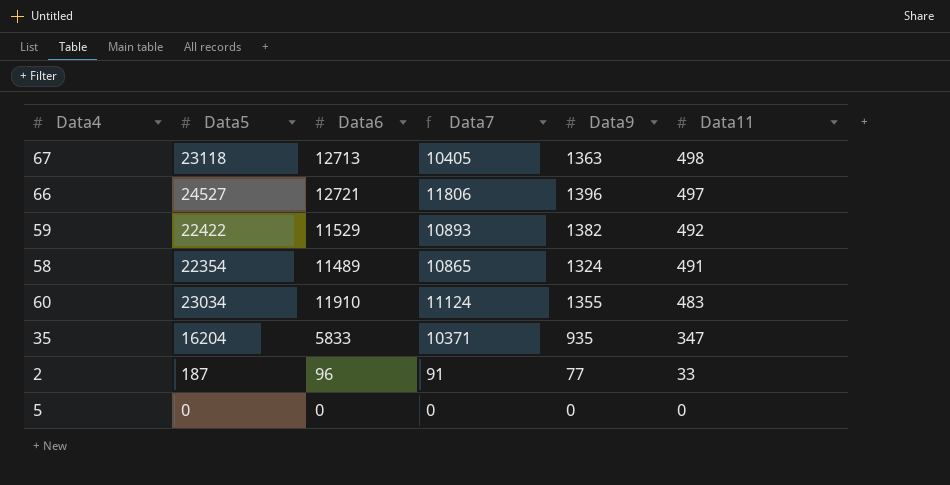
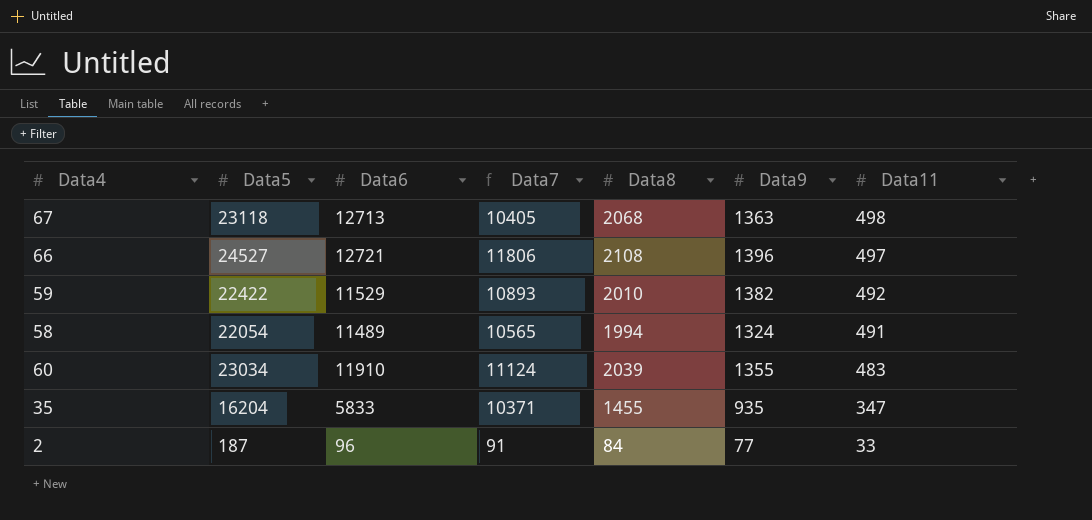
column Data8 | position: none -> 5
row 5: 0 | 0 | 0 | 0 | 0 -> none
58 | Data5: 22354 -> 22054
58 | Data7: 10865 -> 10565

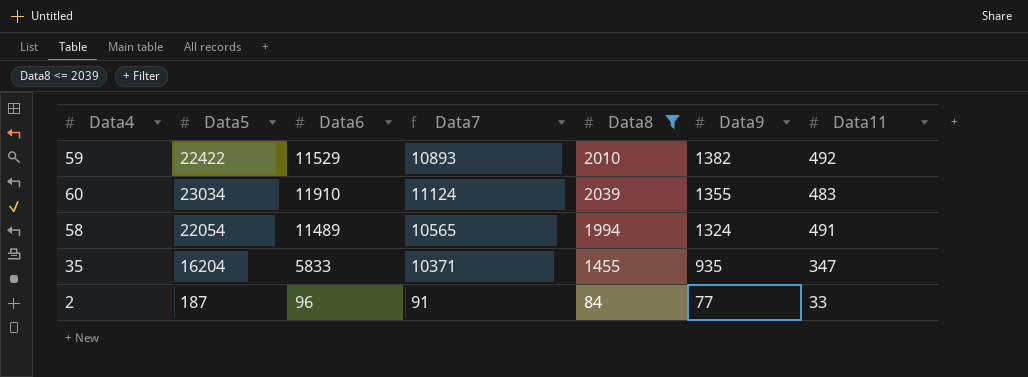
filter: none -> Data8 <= 2039
row order: Data11 descending -> Data9 descending

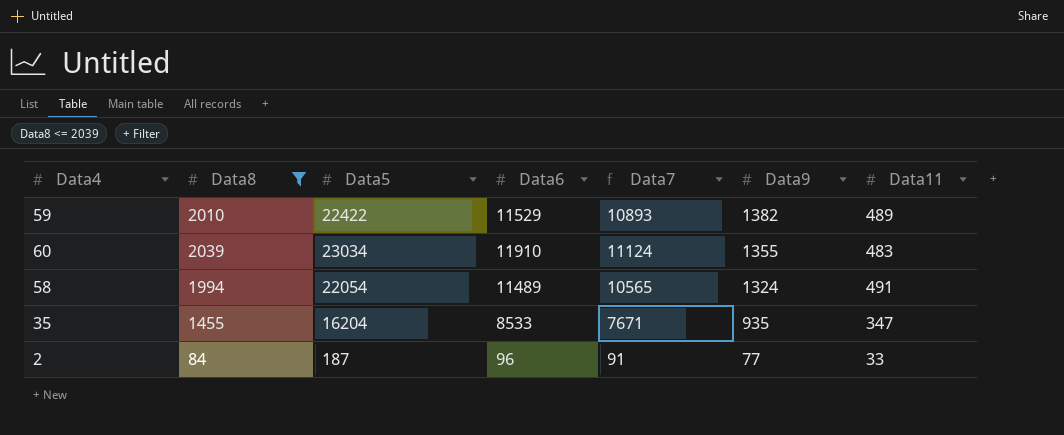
column Data8 | position: 5 -> 2
59 | Data11: 492 -> 489
35 | Data6: 5833 -> 8533
35 | Data7: 10371 -> 7671

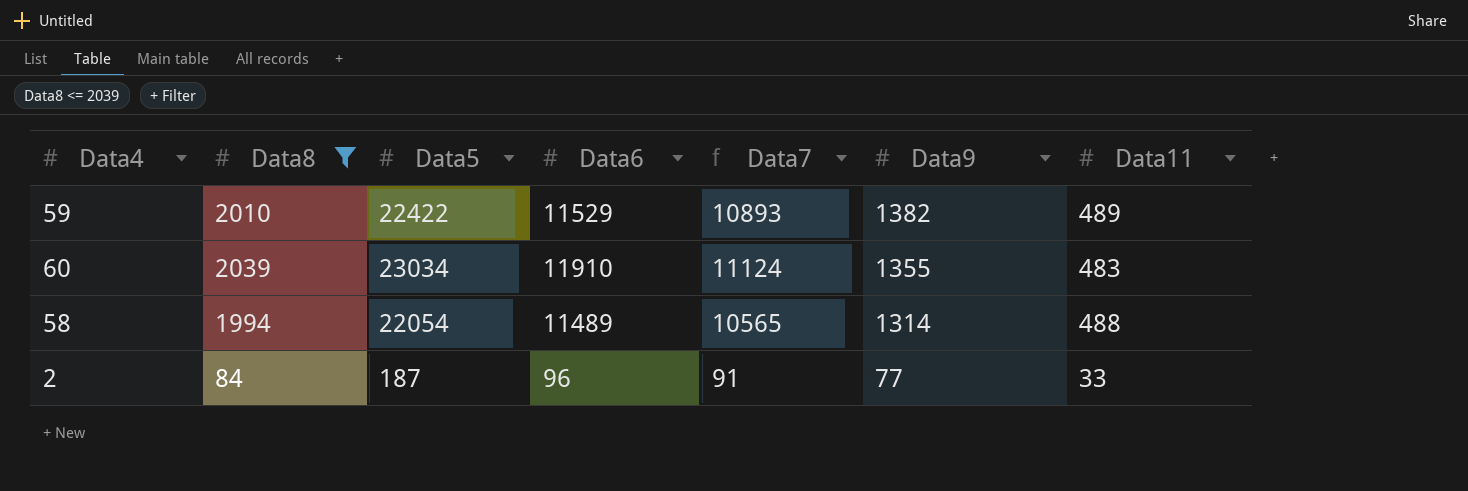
row 35: 1455 | 16204 | 8533 | 7671 | 935 | 347 -> none
58 | Data9: 1324 -> 1314
58 | Data11: 491 -> 488

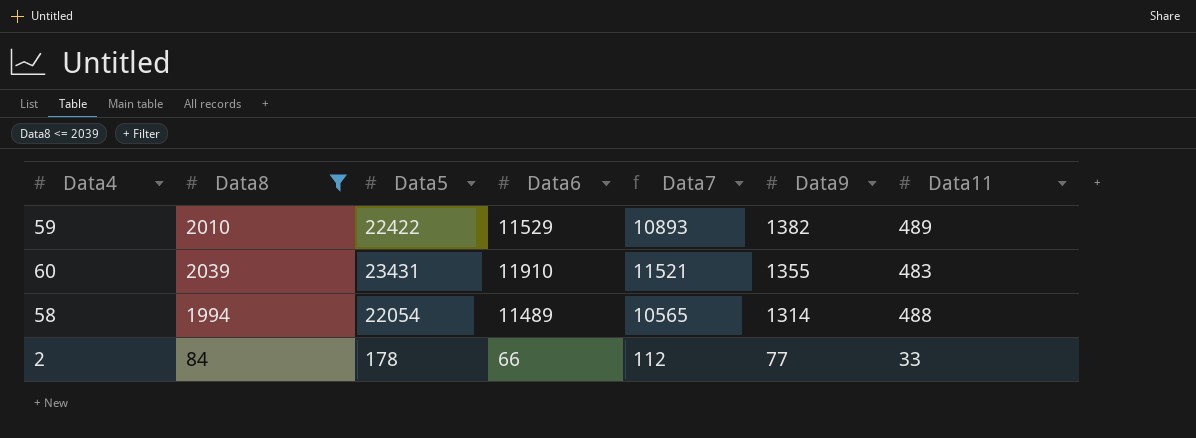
60 | Data5: 23034 -> 23431
60 | Data7: 11124 -> 11521
2 | Data5: 187 -> 178
2 | Data6: 96 -> 66
2 | Data7: 91 -> 112

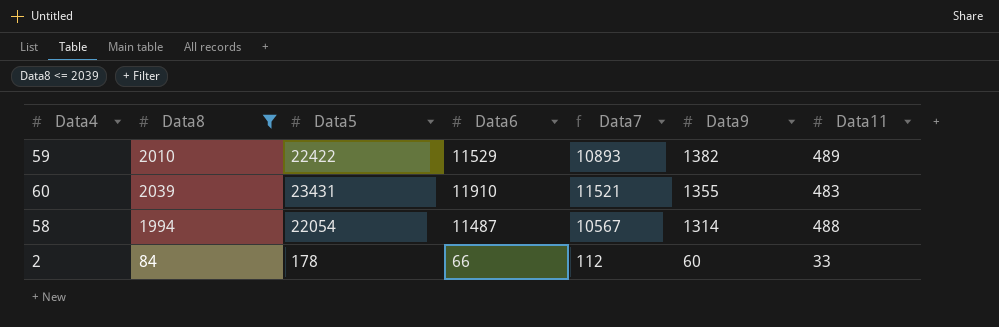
58 | Data6: 11489 -> 11487
58 | Data7: 10565 -> 10567
2 | Data9: 77 -> 60

